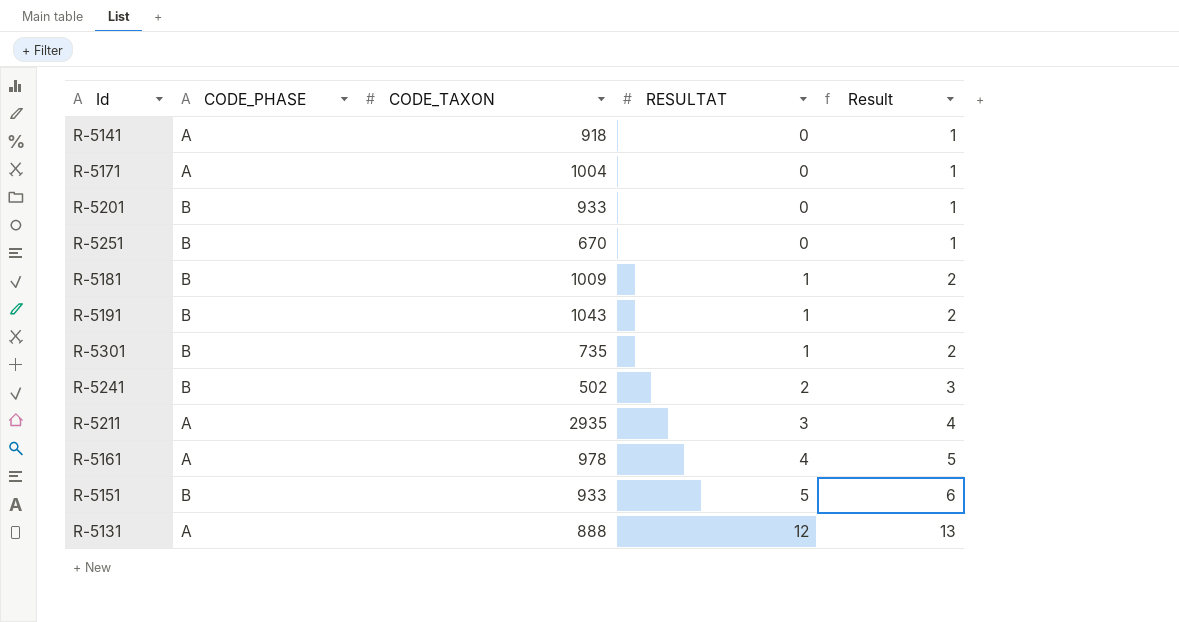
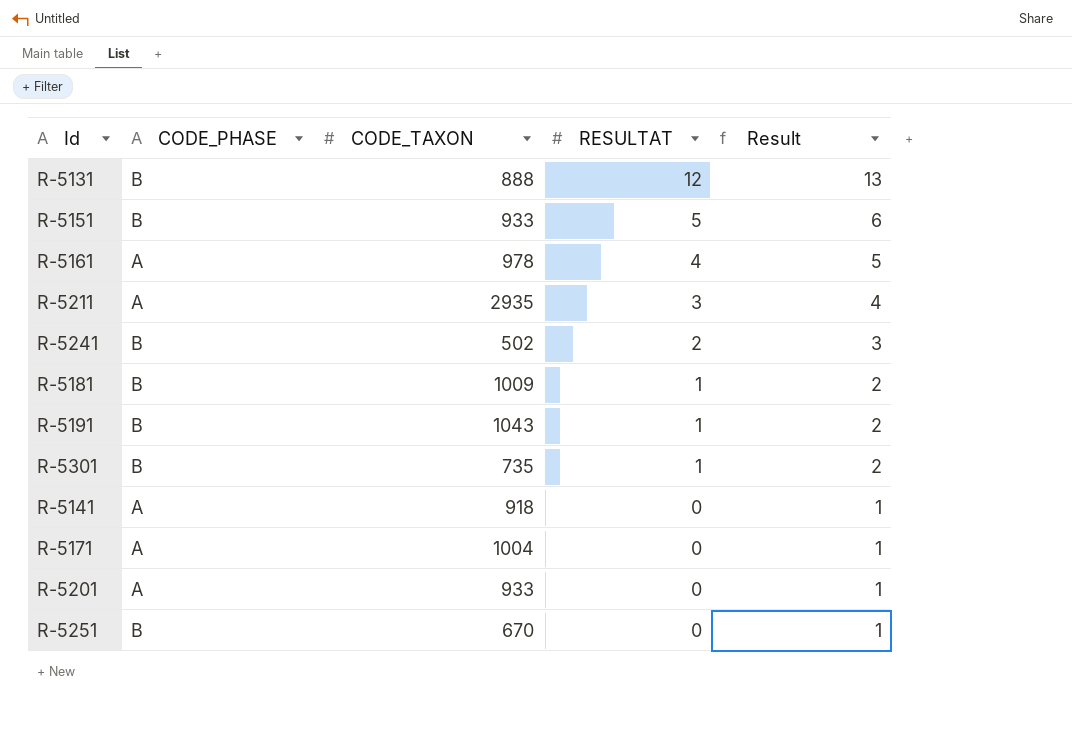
row order: RESULTAT ascending -> RESULTAT descending
R-5131 | CODE_PHASE: A -> B
R-5201 | CODE_PHASE: B -> A

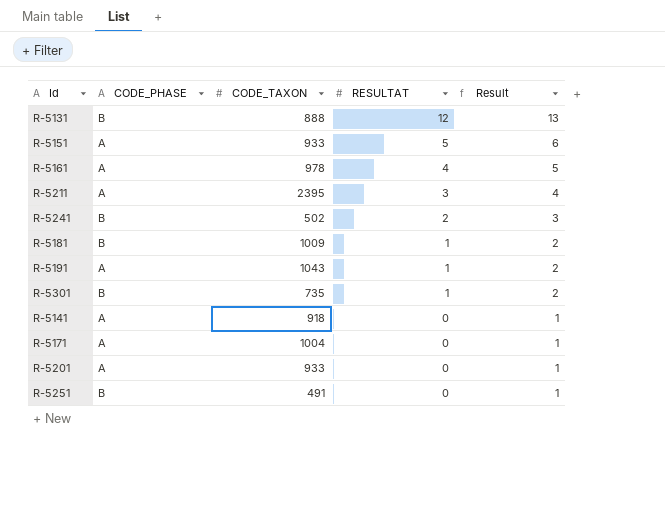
R-5151 | CODE_PHASE: B -> A
R-5211 | CODE_TAXON: 2935 -> 2395
R-5191 | CODE_PHASE: B -> A
R-5251 | CODE_TAXON: 670 -> 491

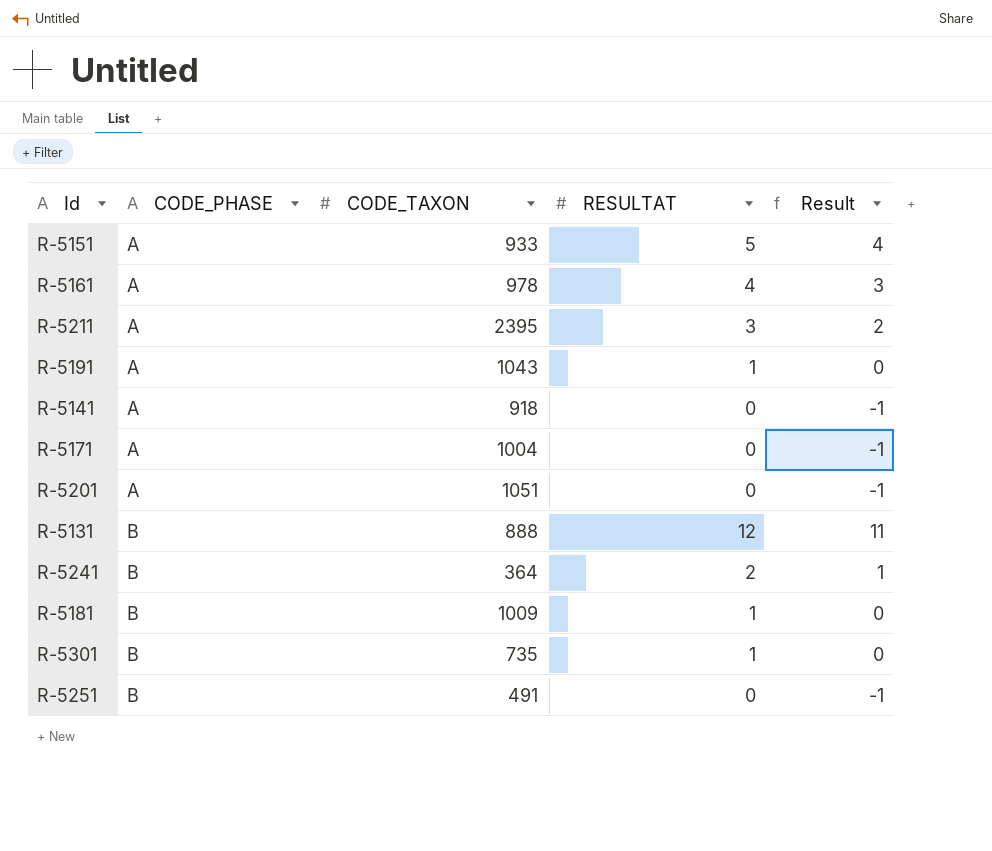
row order: RESULTAT descending -> CODE_PHASE ascending
column Result | formula: [RESULTAT] + 1 -> [RESULTAT] - 1
R-5201 | CODE_TAXON: 933 -> 1051
R-5241 | CODE_TAXON: 502 -> 364

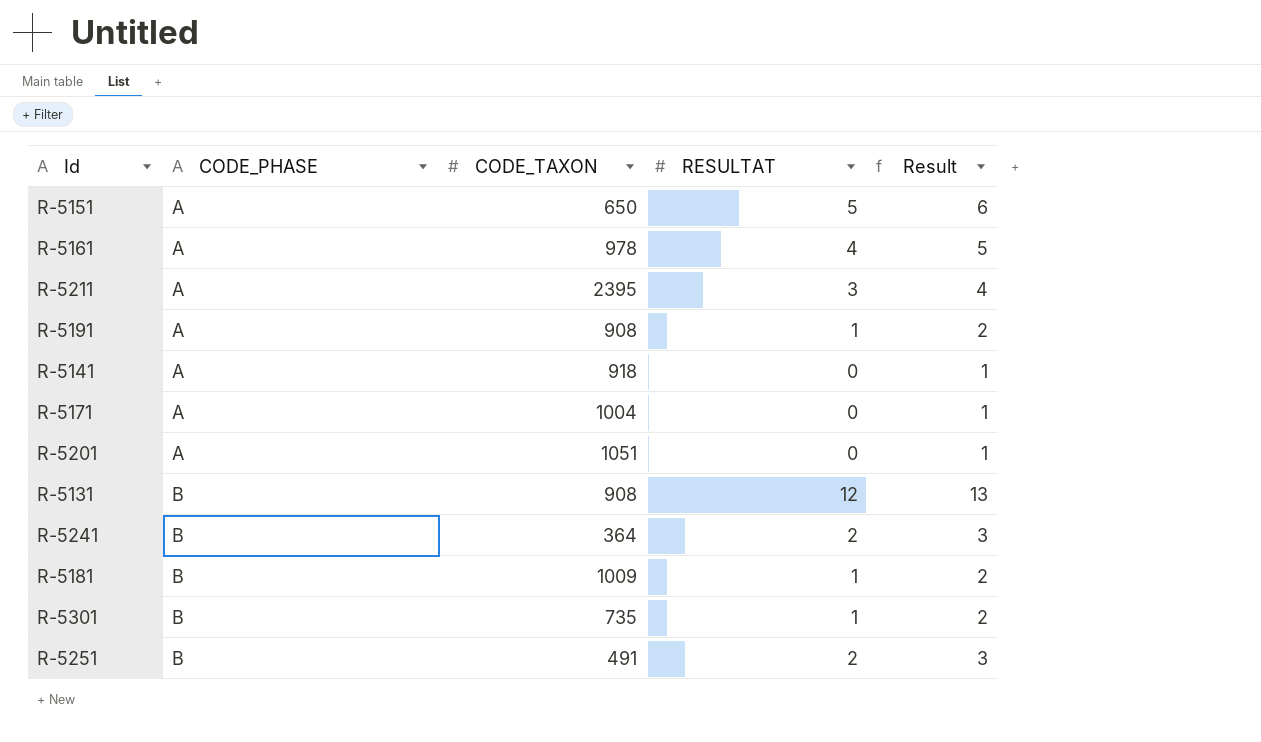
column Result | formula: [RESULTAT] - 1 -> [RESULTAT] + 1
R-5151 | CODE_TAXON: 933 -> 650
R-5191 | CODE_TAXON: 1043 -> 908
R-5131 | CODE_TAXON: 888 -> 908
R-5251 | RESULTAT: 0 -> 2

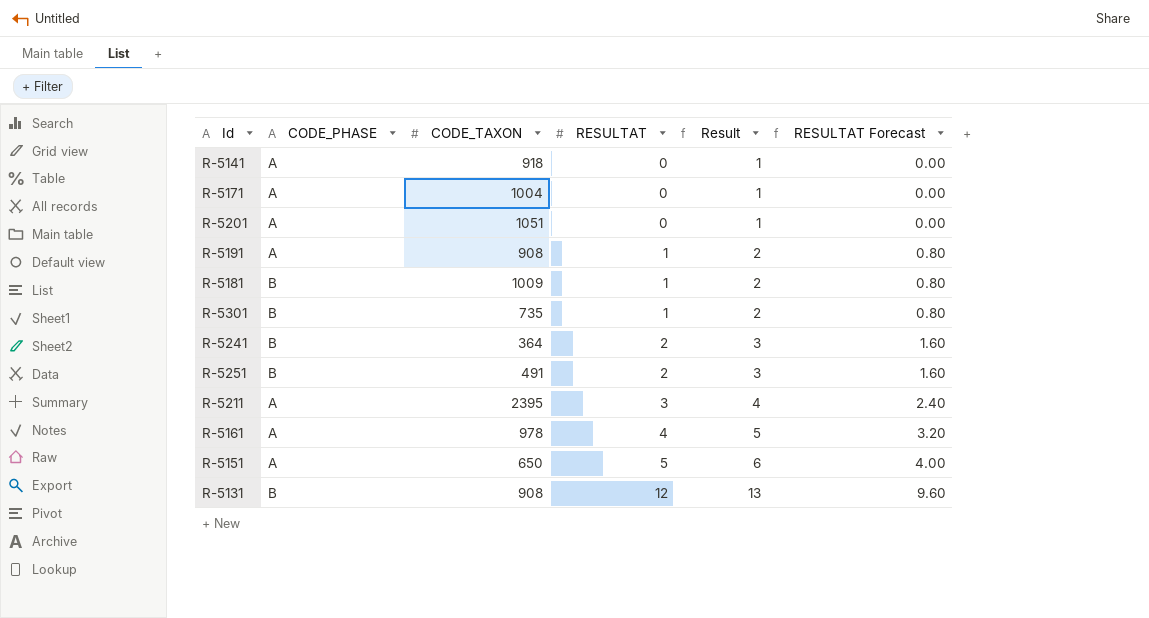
row order: CODE_PHASE ascending -> RESULTAT ascending
column RESULTAT Forecast | formula: none -> [RESULTAT] * 0.8

